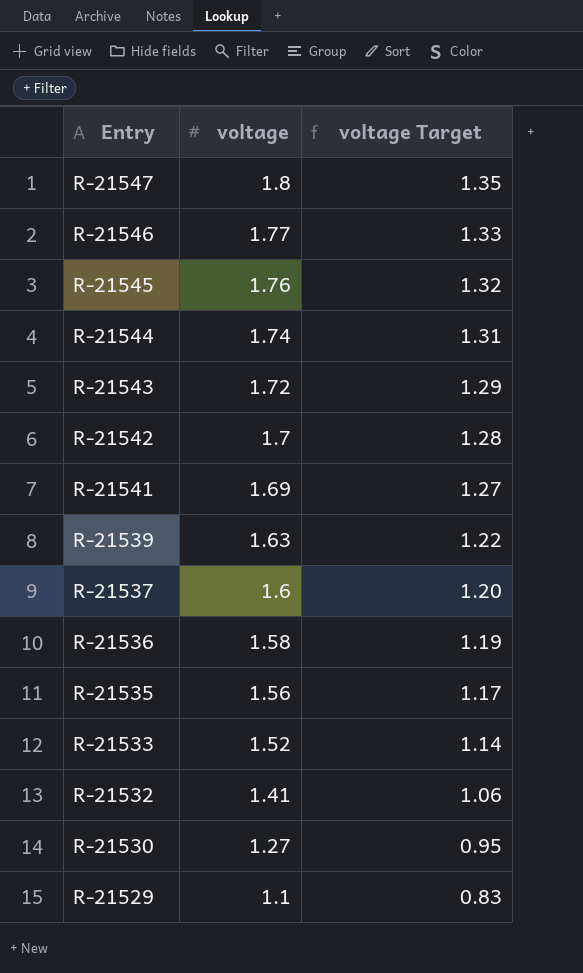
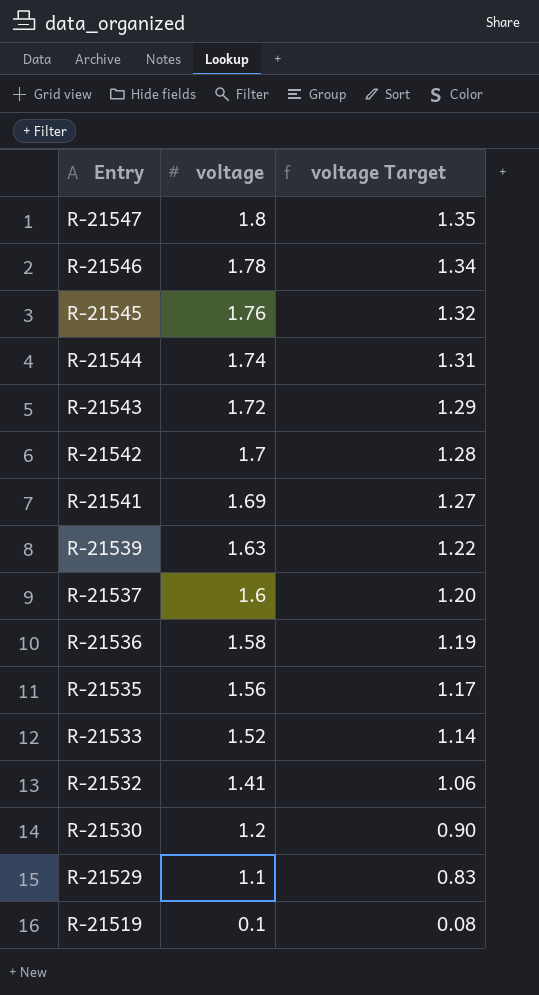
R-21546 | voltage: 1.77 -> 1.78
R-21546 | voltage Target: 1.33 -> 1.34
R-21530 | voltage: 1.27 -> 1.2
R-21530 | voltage Target: 0.95 -> 0.90
row R-21519: none -> 0.1 | 0.08

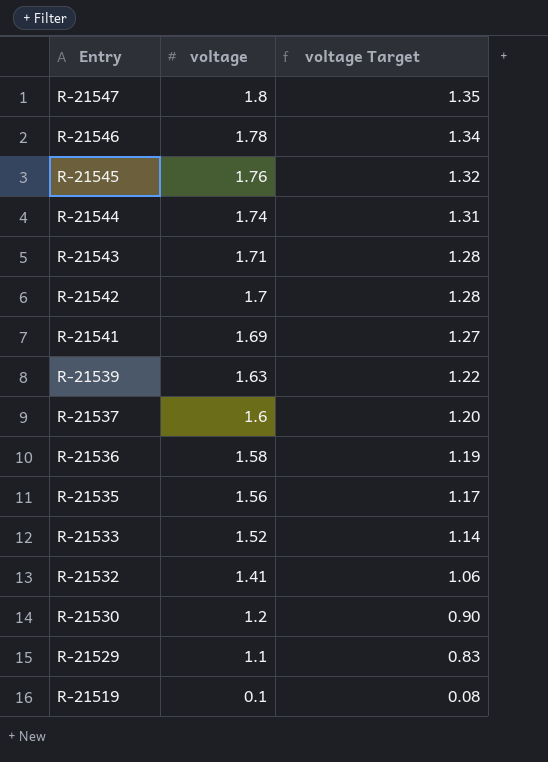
R-21543 | voltage: 1.72 -> 1.71
R-21543 | voltage Target: 1.29 -> 1.28

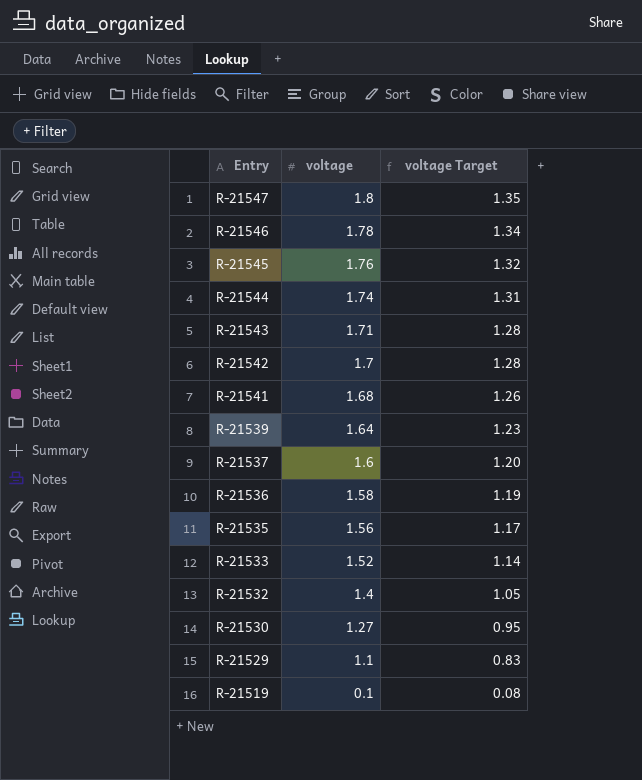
R-21541 | voltage: 1.69 -> 1.68
R-21541 | voltage Target: 1.27 -> 1.26
R-21539 | voltage: 1.63 -> 1.64
R-21539 | voltage Target: 1.22 -> 1.23
R-21532 | voltage: 1.41 -> 1.4
R-21532 | voltage Target: 1.06 -> 1.05
R-21530 | voltage: 1.2 -> 1.27
R-21530 | voltage Target: 0.90 -> 0.95

